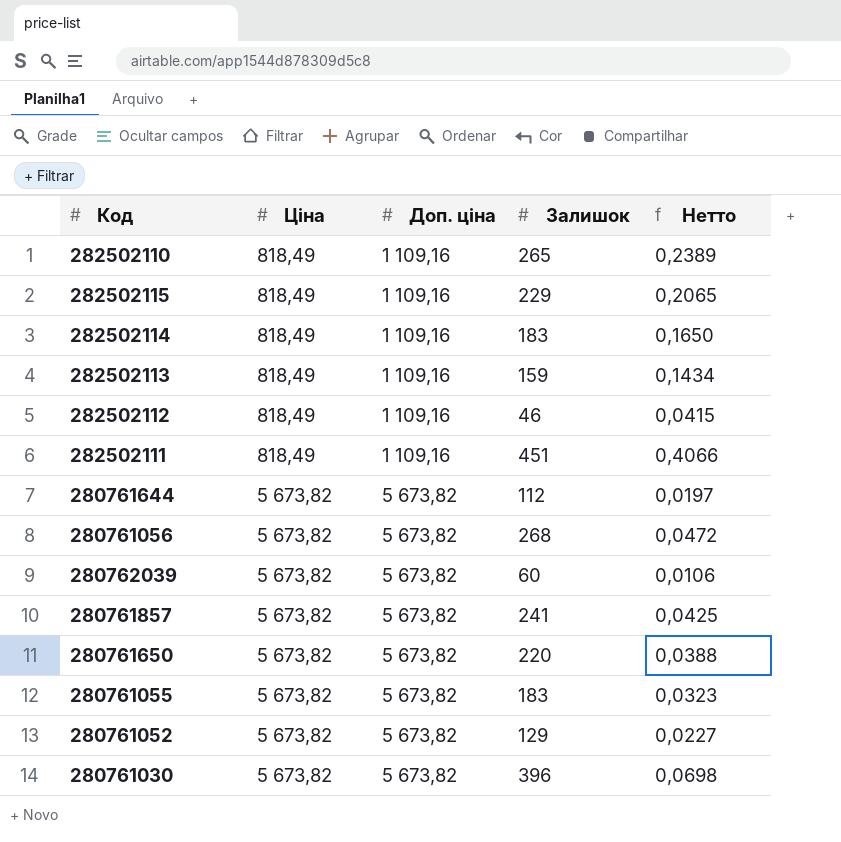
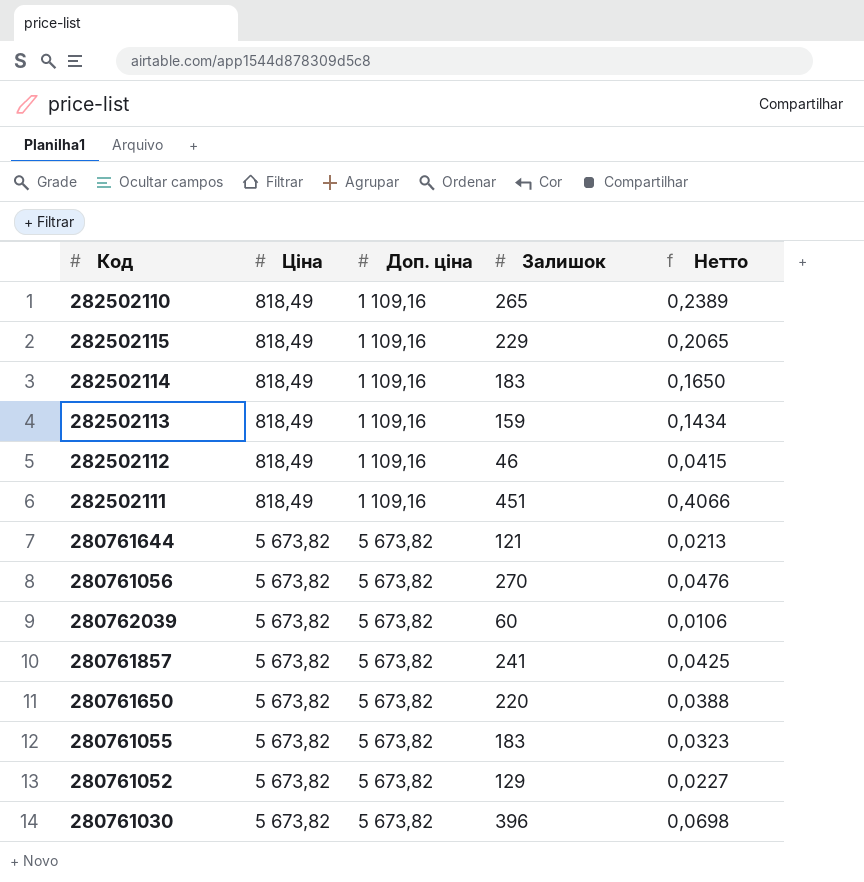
280761644 | Залишок: 112 -> 121
280761644 | Нетто: 0,0197 -> 0,0213
280761056 | Залишок: 268 -> 270
280761056 | Нетто: 0,0472 -> 0,0476

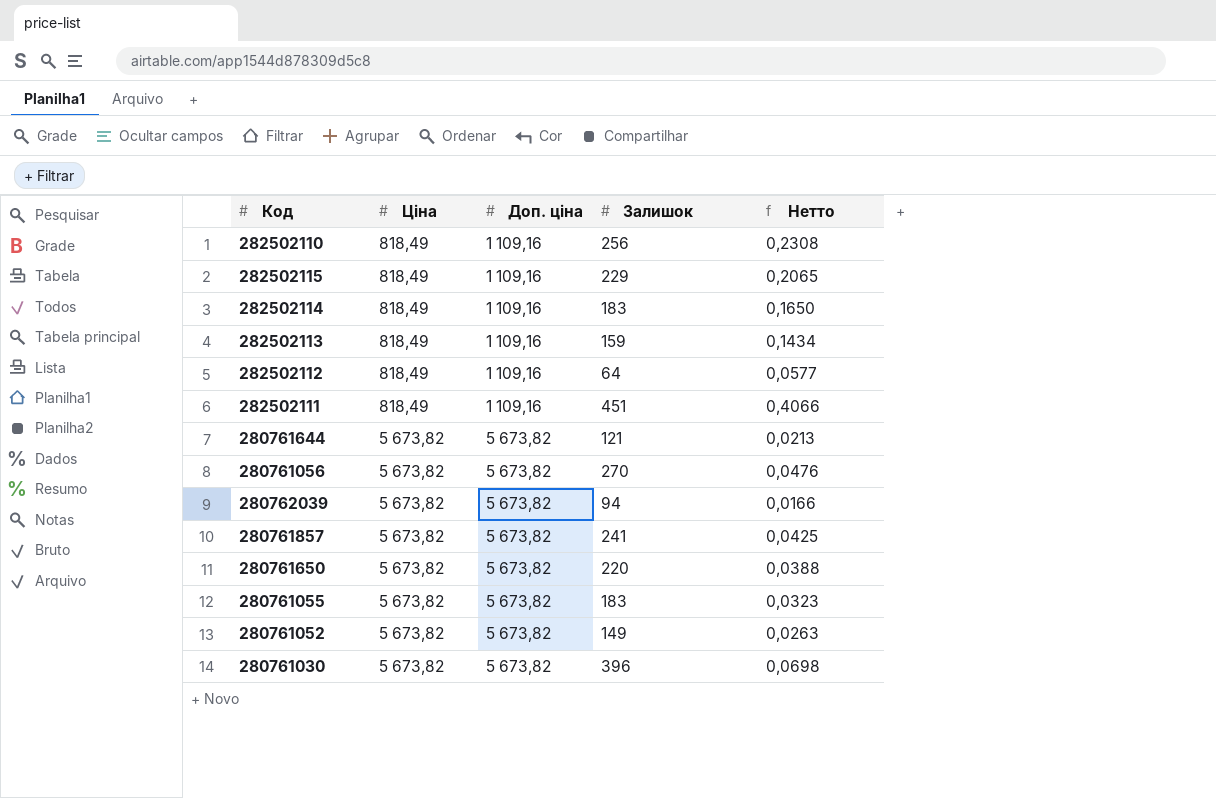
282502110 | Залишок: 265 -> 256
282502110 | Нетто: 0,2389 -> 0,2308
282502112 | Залишок: 46 -> 64
282502112 | Нетто: 0,0415 -> 0,0577
280762039 | Залишок: 60 -> 94
280762039 | Нетто: 0,0106 -> 0,0166
280761052 | Залишок: 129 -> 149
280761052 | Нетто: 0,0227 -> 0,0263

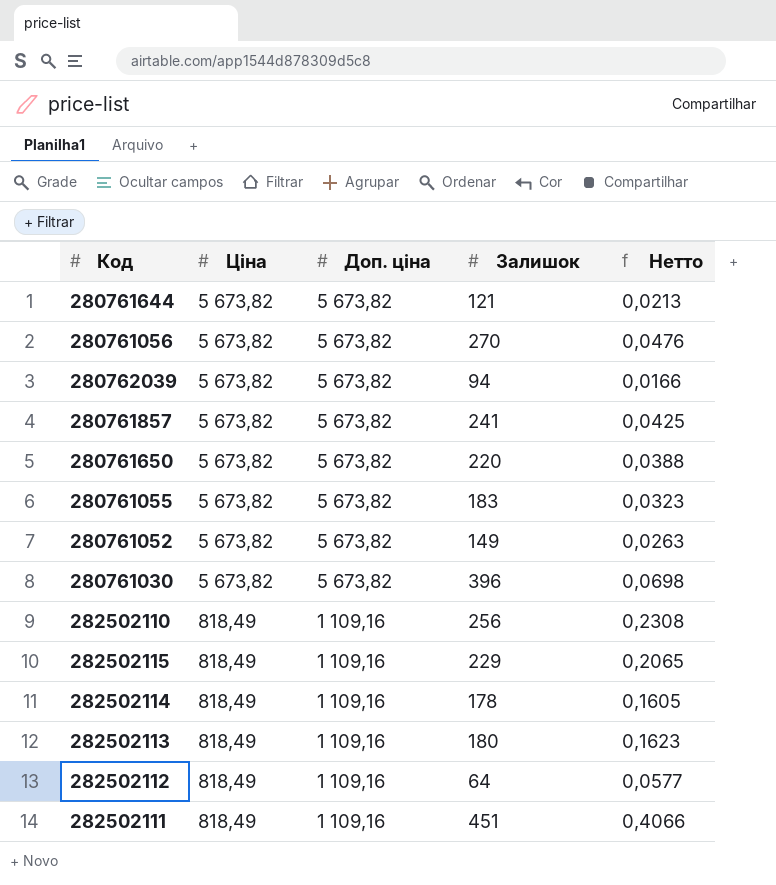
row order: Ціна ascending -> Ціна descending
282502114 | Залишок: 183 -> 178
282502114 | Нетто: 0,1650 -> 0,1605
282502113 | Залишок: 159 -> 180
282502113 | Нетто: 0,1434 -> 0,1623

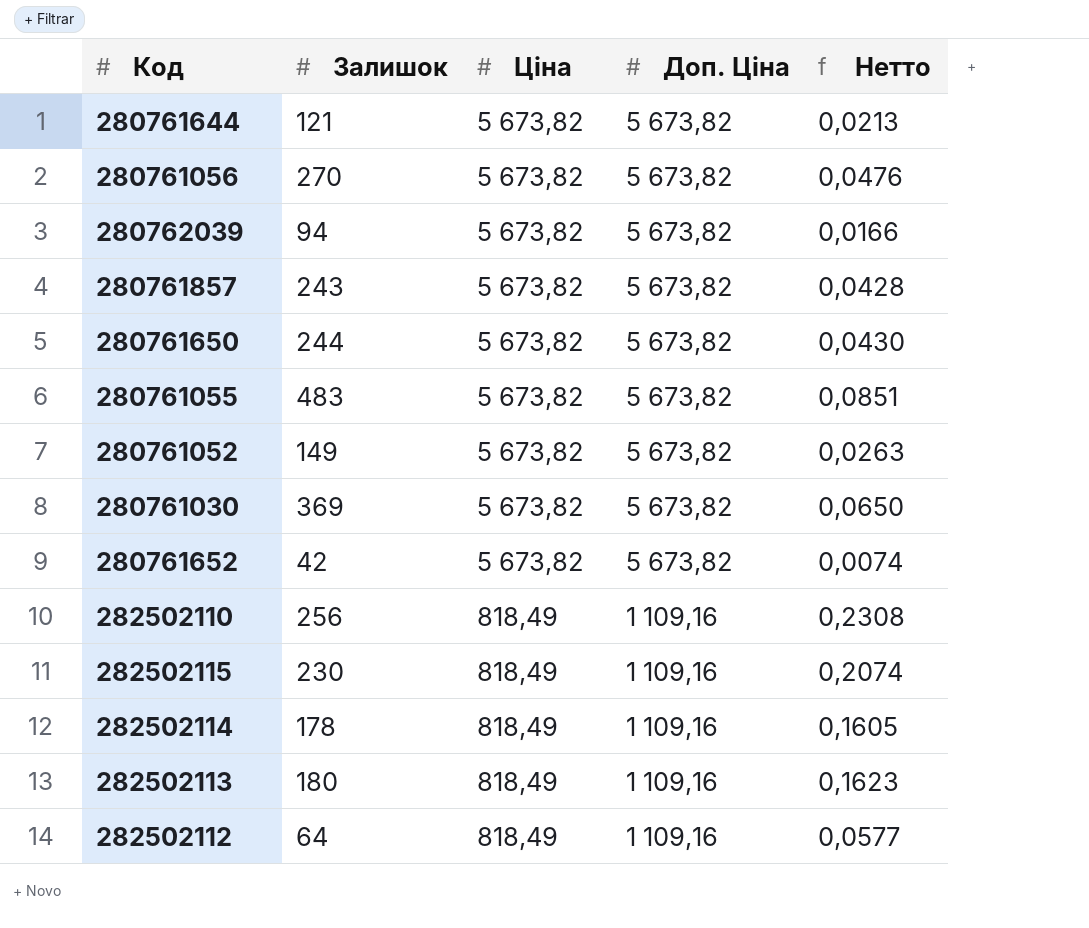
column Залишок | position: 4 -> 2
column name: Доп. ціна -> Доп. Ціна
row 282502111: 818,49 | 1 109,16 | 451 | 0,4066 -> none
280761857 | Залишок: 241 -> 243
280761857 | Нетто: 0,0425 -> 0,0428
280761650 | Залишок: 220 -> 244
280761650 | Нетто: 0,0388 -> 0,0430
280761055 | Залишок: 183 -> 483
280761055 | Нетто: 0,0323 -> 0,0851
280761030 | Залишок: 396 -> 369
280761030 | Нетто: 0,0698 -> 0,0650
row 280761652: none -> 42 | 5 673,82 | 5 673,82 | 0,0074
282502115 | Залишок: 229 -> 230
282502115 | Нетто: 0,2065 -> 0,2074

